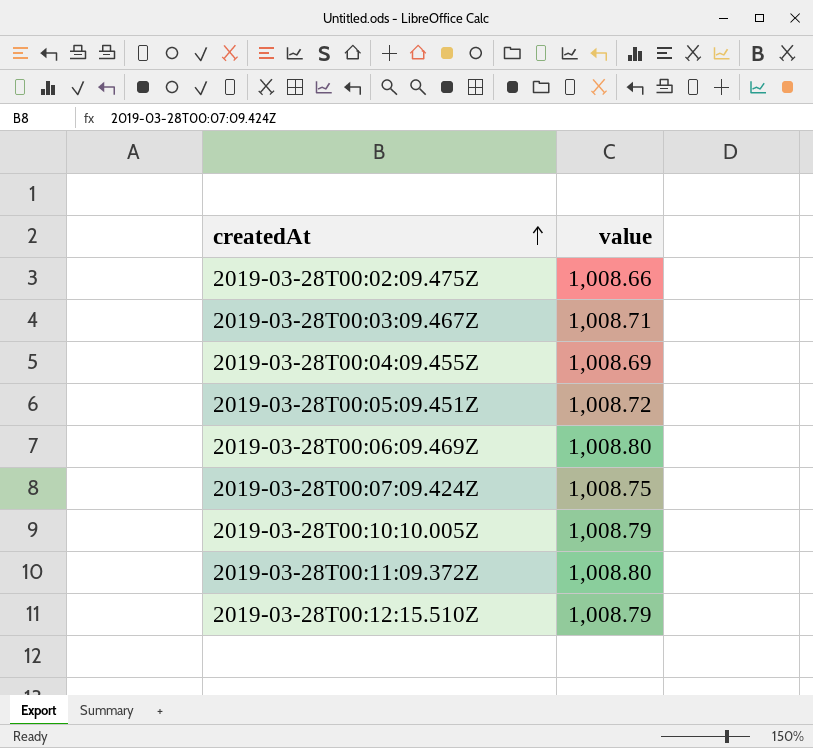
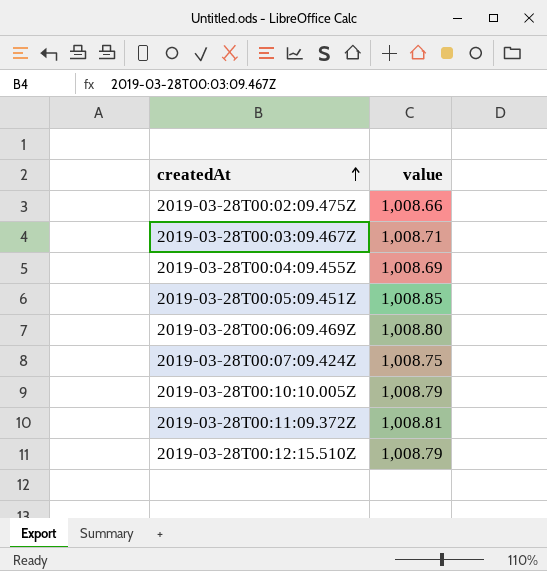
2019-03-28T00:05:09.451Z | value: 1,008.72 -> 1,008.85
2019-03-28T00:11:09.372Z | value: 1,008.80 -> 1,008.81

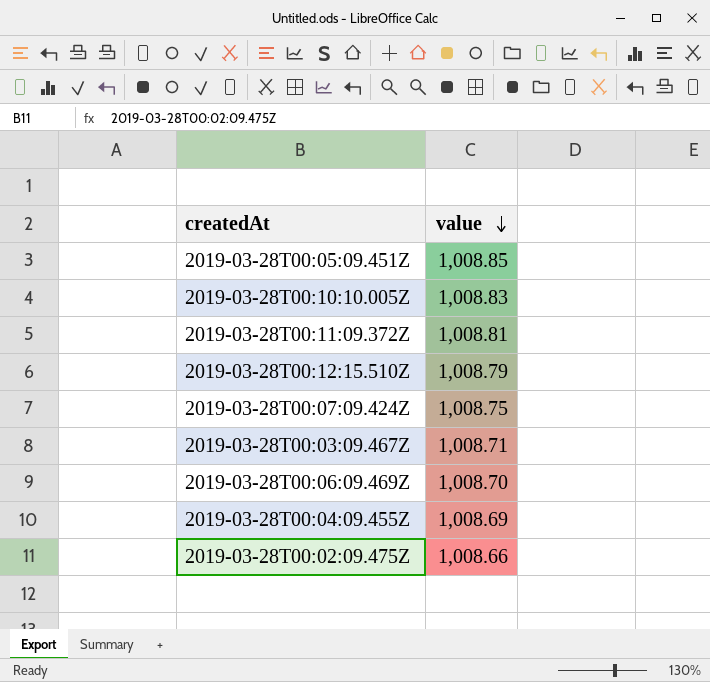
row order: createdAt ascending -> value descending
2019-03-28T00:10:10.005Z | value: 1,008.79 -> 1,008.83
2019-03-28T00:06:09.469Z | value: 1,008.80 -> 1,008.70

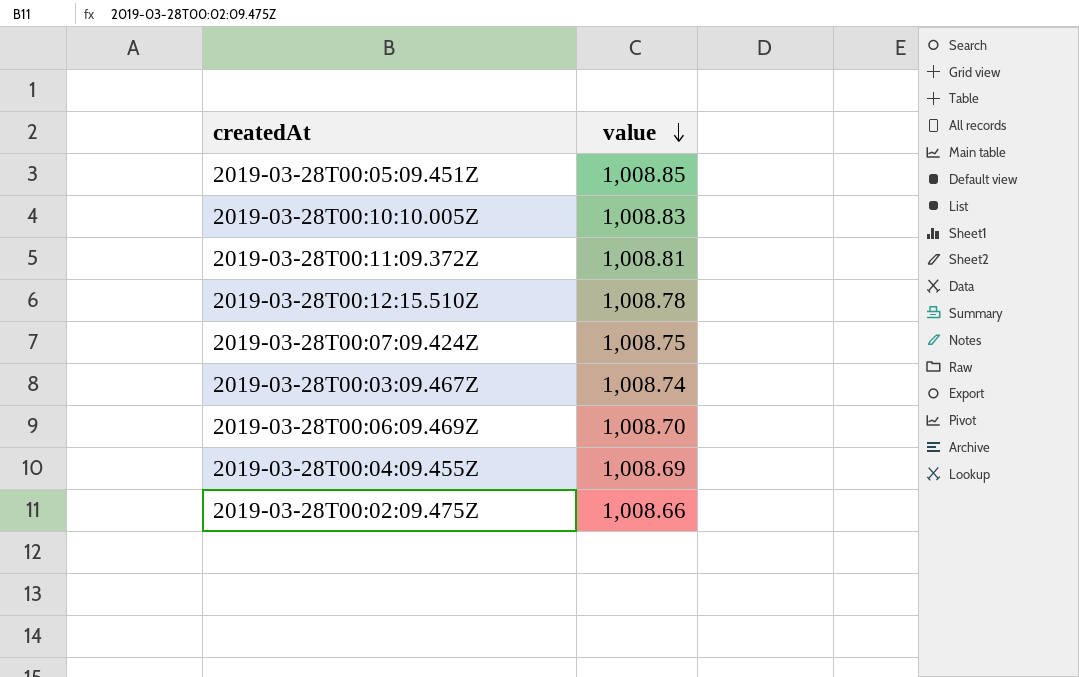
2019-03-28T00:12:15.510Z | value: 1,008.79 -> 1,008.78
2019-03-28T00:03:09.467Z | value: 1,008.71 -> 1,008.74

